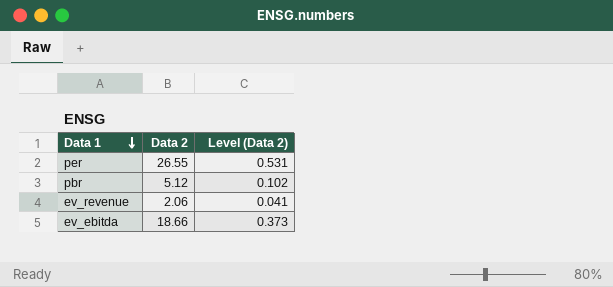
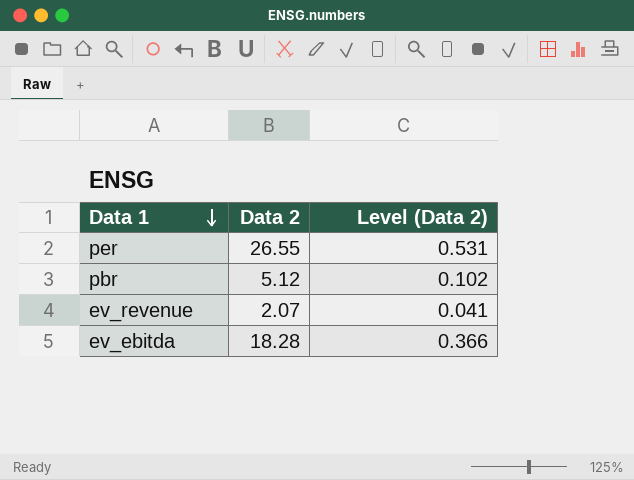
ev_revenue | Data 2: 2.06 -> 2.07
ev_ebitda | Data 2: 18.66 -> 18.28
ev_ebitda | Level (Data 2): 0.373 -> 0.366

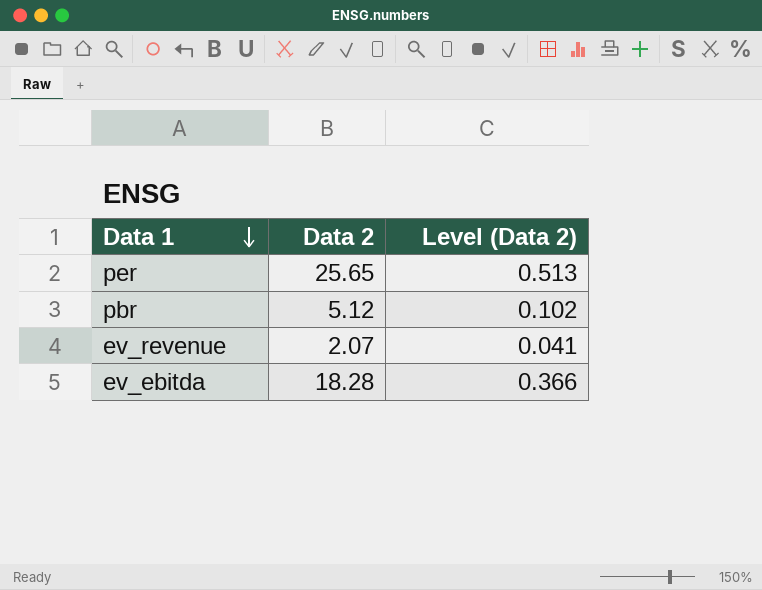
per | Data 2: 26.55 -> 25.65
per | Level (Data 2): 0.531 -> 0.513

